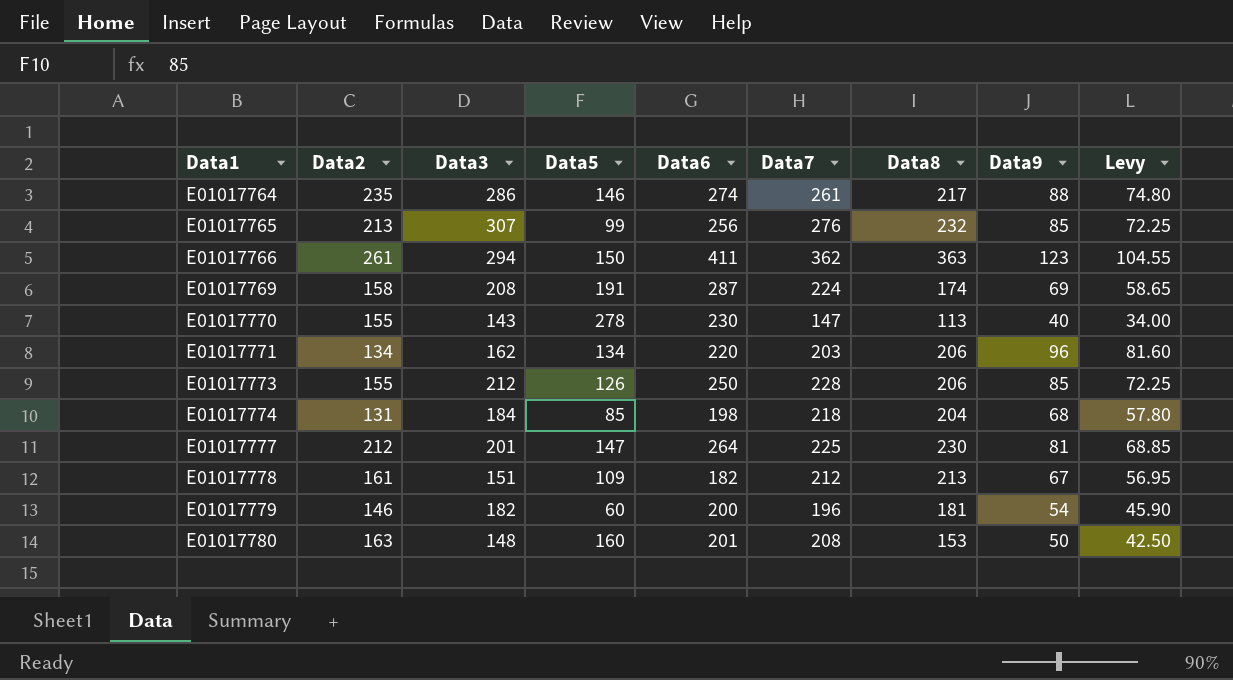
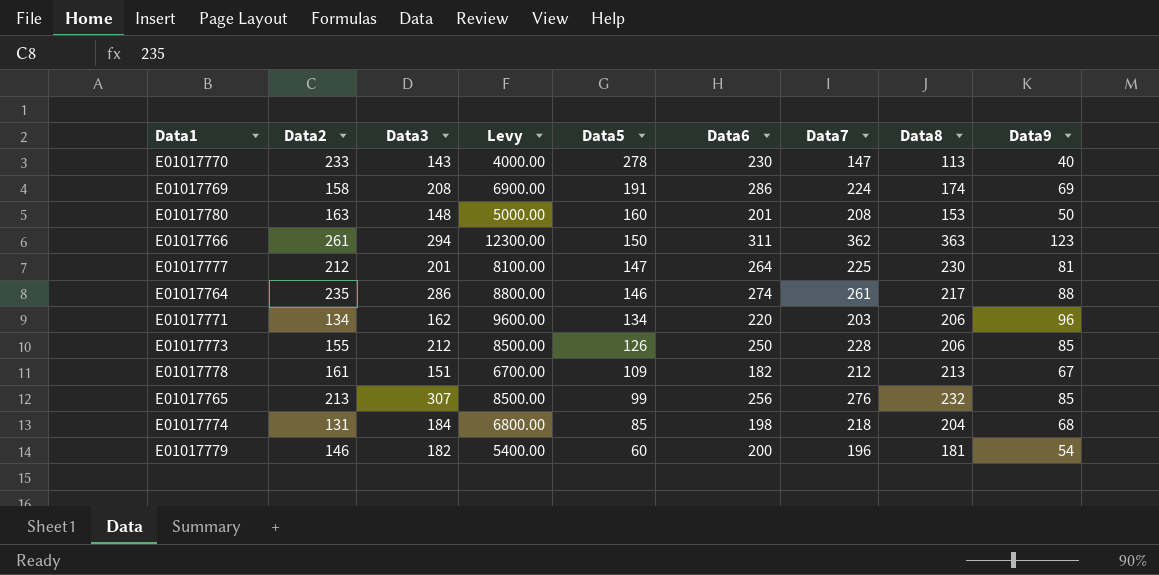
row order: Data1 ascending -> Data5 descending
column Levy | formula: [Data9] * 0.85 -> [Data9] * 100
column Levy | position: 9 -> 4
E01017770 | Data2: 155 -> 233
E01017769 | Data6: 287 -> 286
E01017766 | Data6: 411 -> 311

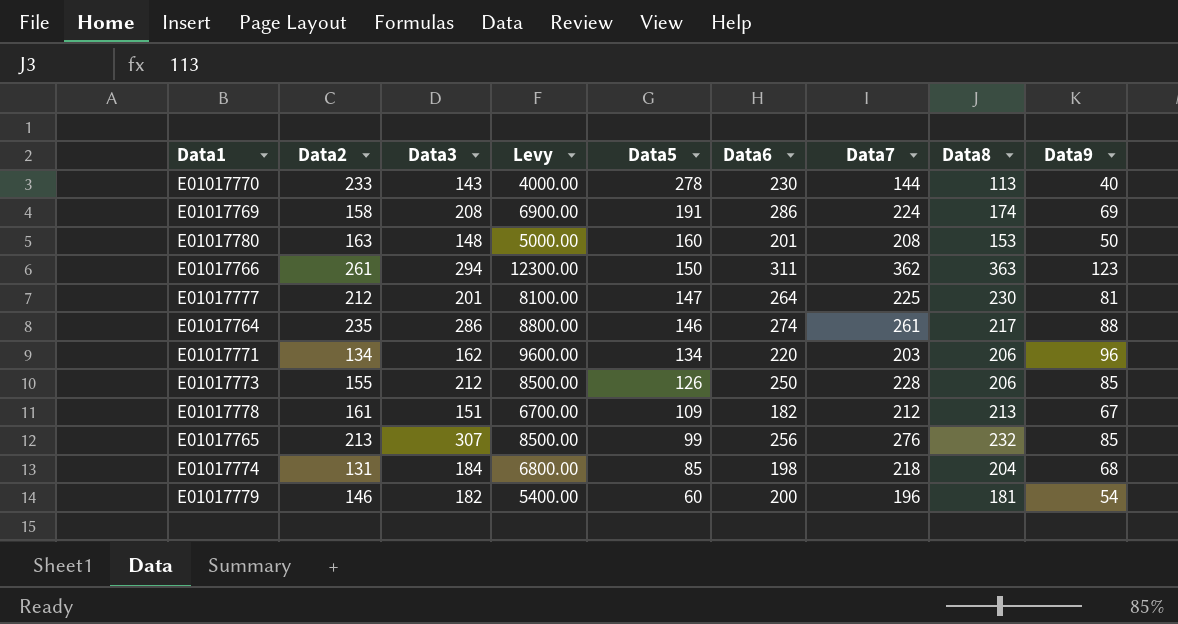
E01017770 | Data7: 147 -> 144

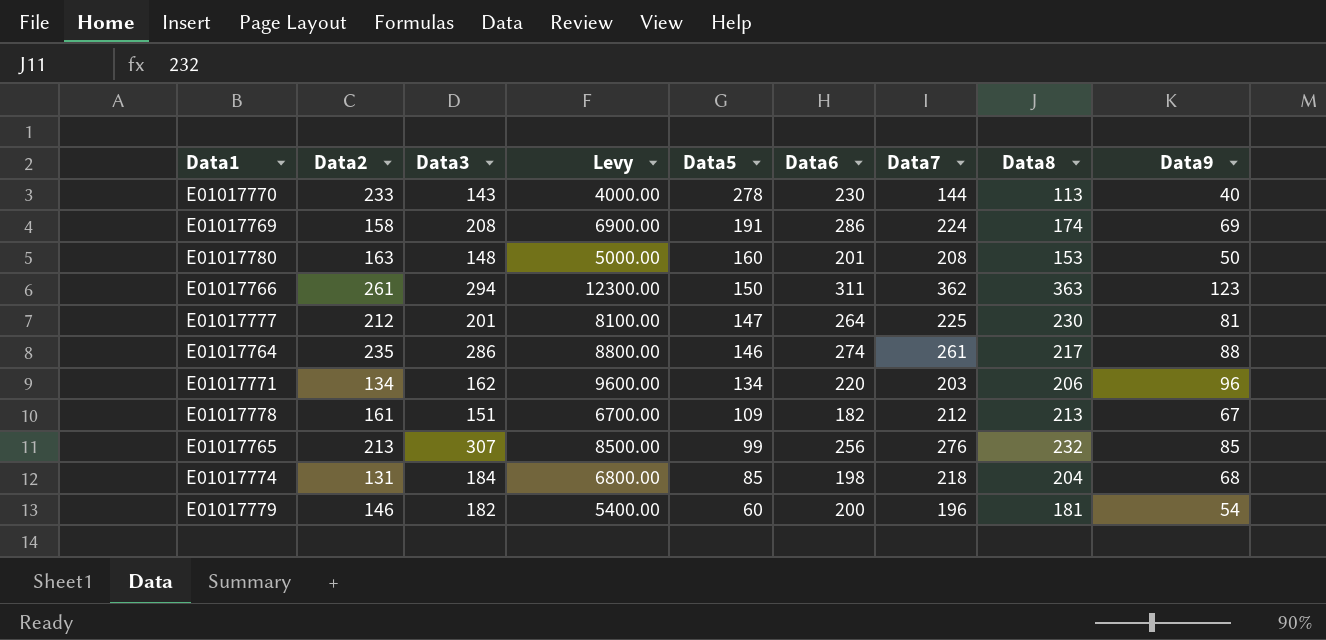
row E01017773: 155 | 212 | 8500.00 | 126 | 250 | 228 | 206 | 85 -> none

